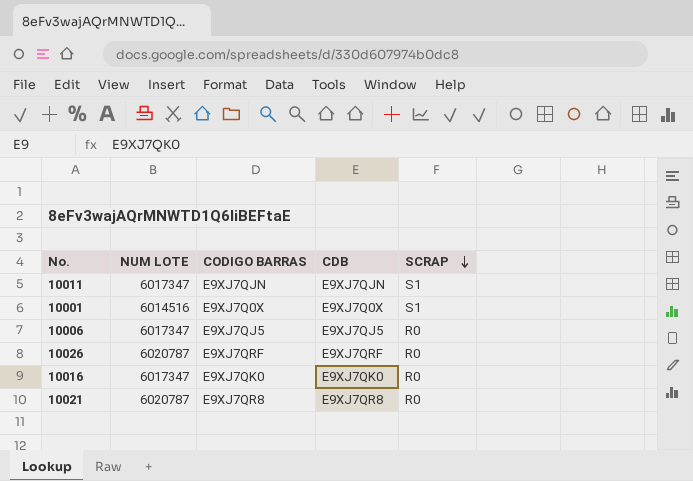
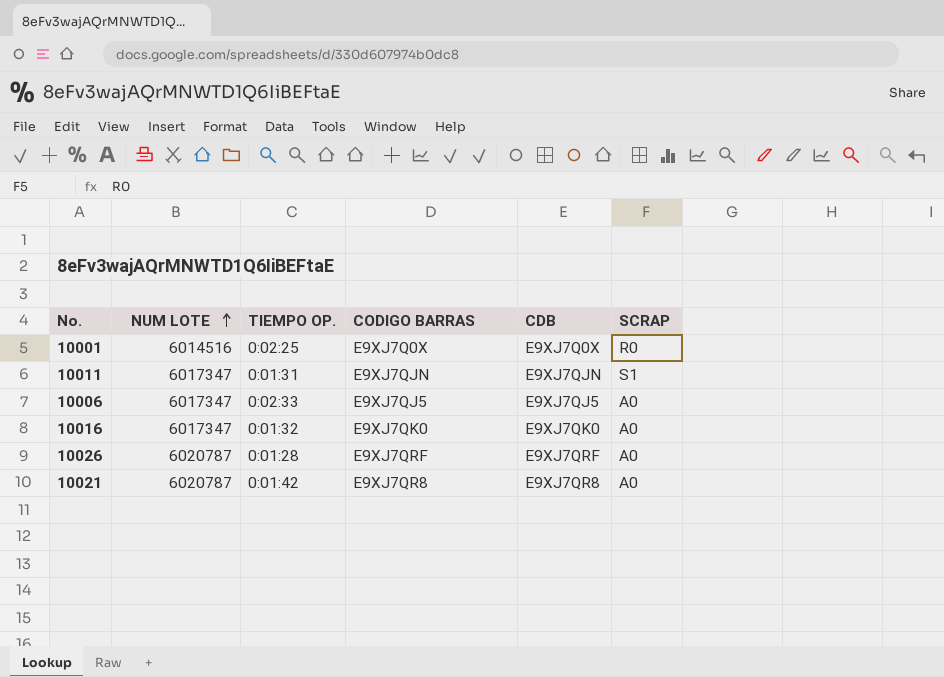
row order: SCRAP descending -> NUM LOTE ascending
column TIEMPO OP. | position: none -> 3
10001 | SCRAP: S1 -> R0
10006 | SCRAP: R0 -> A0
10016 | SCRAP: R0 -> A0
10026 | SCRAP: R0 -> A0
10021 | SCRAP: R0 -> A0

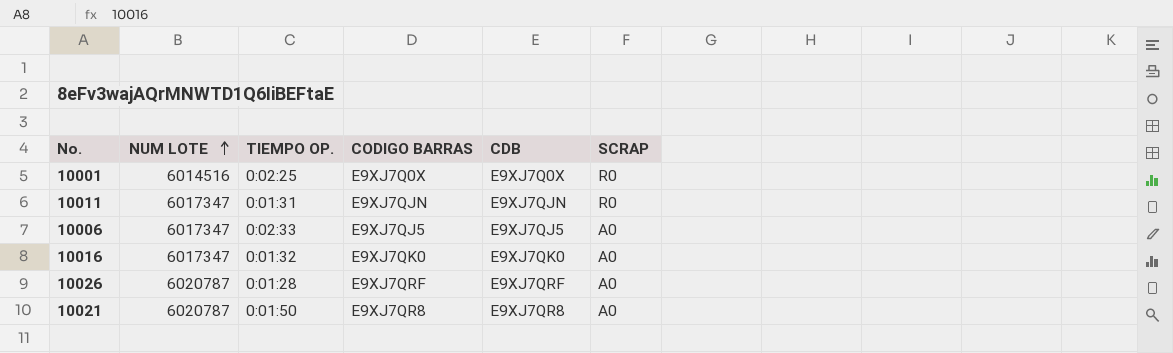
10011 | SCRAP: S1 -> R0
10021 | TIEMPO OP.: 0:01:42 -> 0:01:50

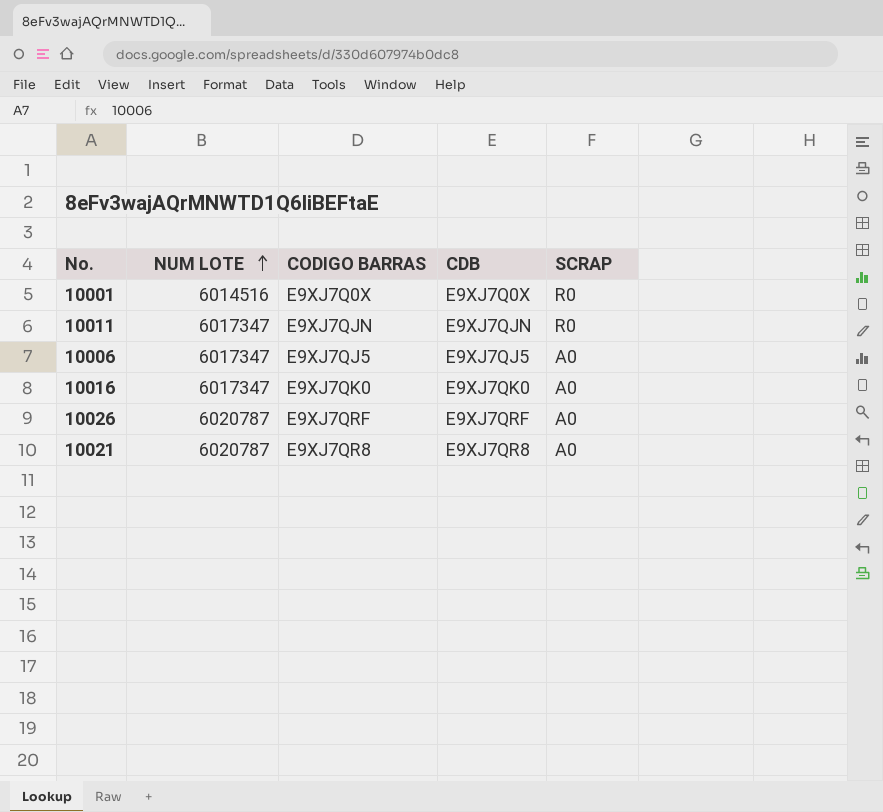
column TIEMPO OP. | position: 3 -> none

